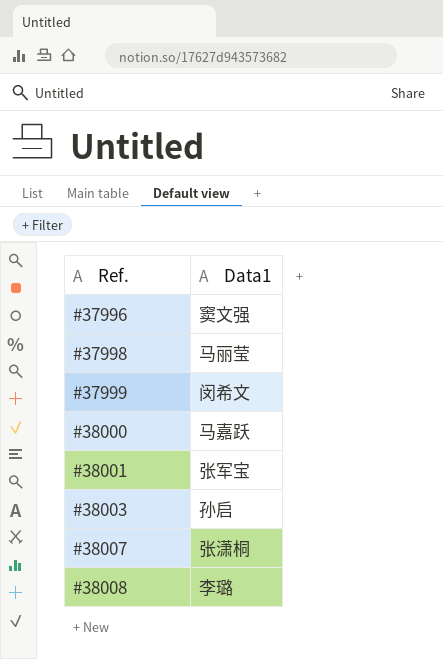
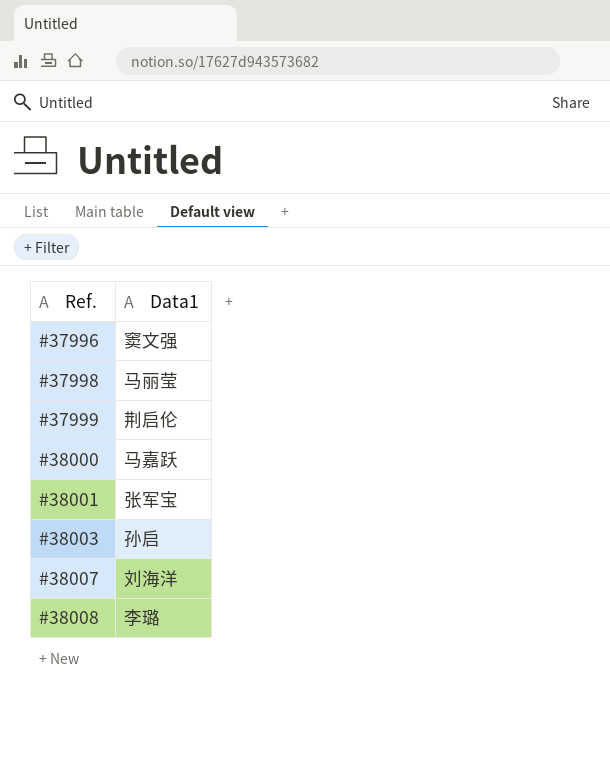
#37999 | Data1: 闵希文 -> 荆启伦
#38007 | Data1: 张潇桐 -> 刘海洋

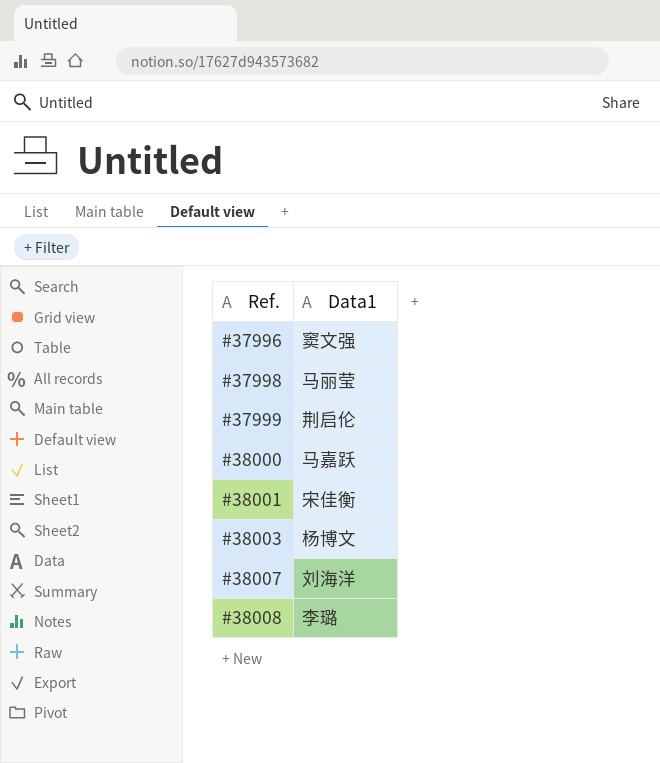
#38001 | Data1: 张军宝 -> 宋佳衡
#38003 | Data1: 孙启 -> 杨博文

